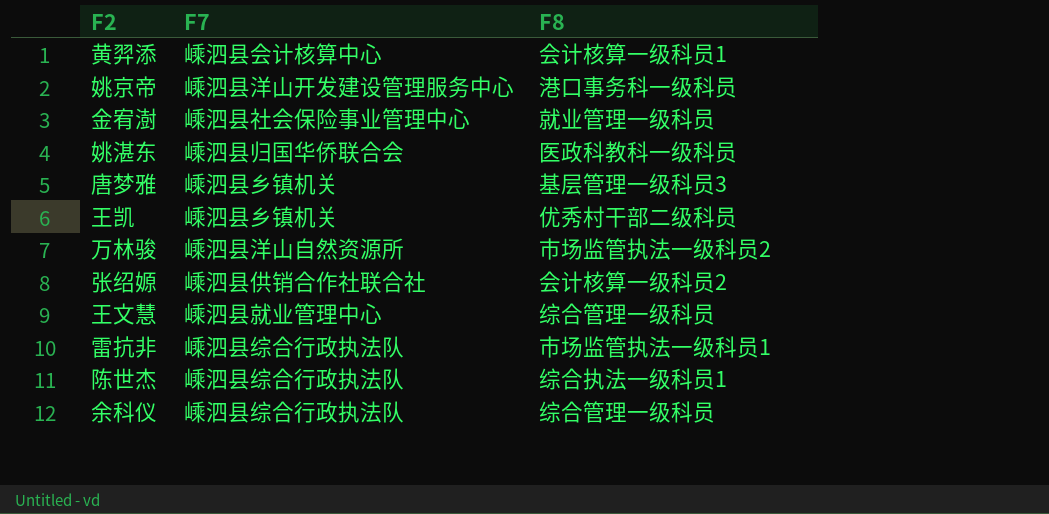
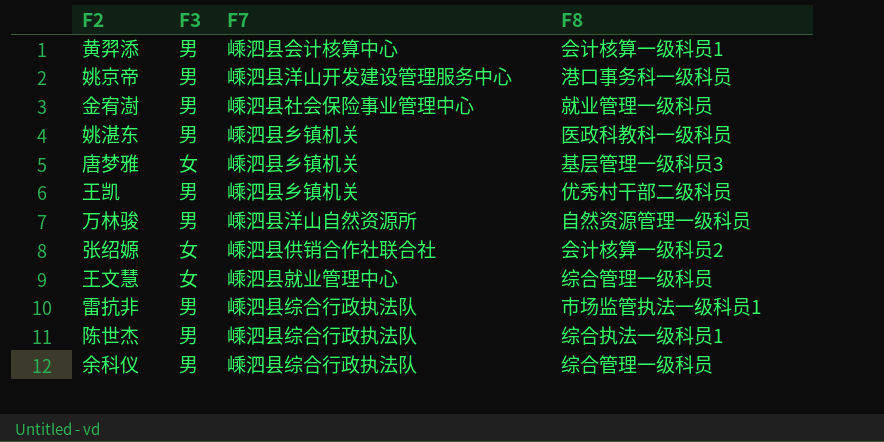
column F3 | position: none -> 2
姚湛东 | F7: 嵊泗县归国华侨联合会 -> 嵊泗县乡镇机关
万林骏 | F8: 市场监管执法一级科员2 -> 自然资源管理一级科员

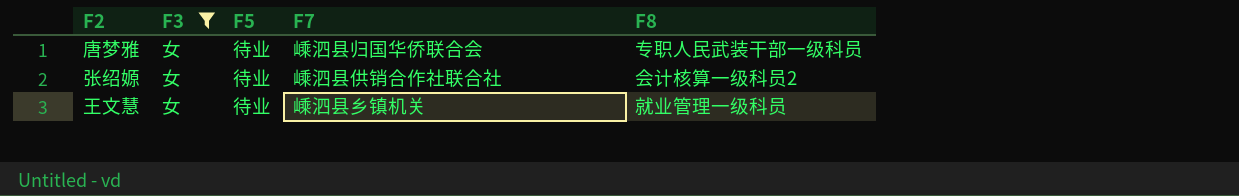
filter: none -> F3 = 女
column F5 | position: none -> 3
唐梦雅 | F7: 嵊泗县乡镇机关 -> 嵊泗县归国华侨联合会
唐梦雅 | F8: 基层管理一级科员3 -> 专职人民武装干部一级科员
王文慧 | F7: 嵊泗县就业管理中心 -> 嵊泗县乡镇机关
王文慧 | F8: 综合管理一级科员 -> 就业管理一级科员

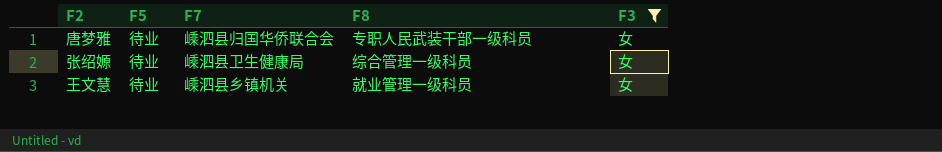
column F3 | position: 2 -> 5
张绍嫄 | F7: 嵊泗县供销合作社联合社 -> 嵊泗县卫生健康局
张绍嫄 | F8: 会计核算一级科员2 -> 综合管理一级科员

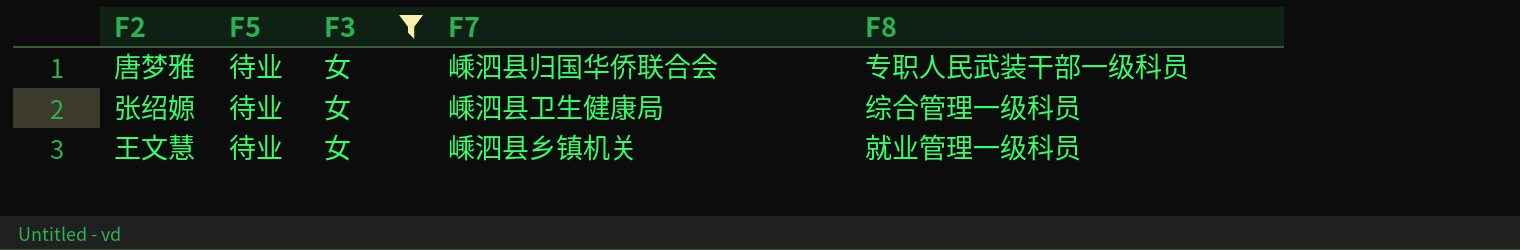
column F3 | position: 5 -> 3

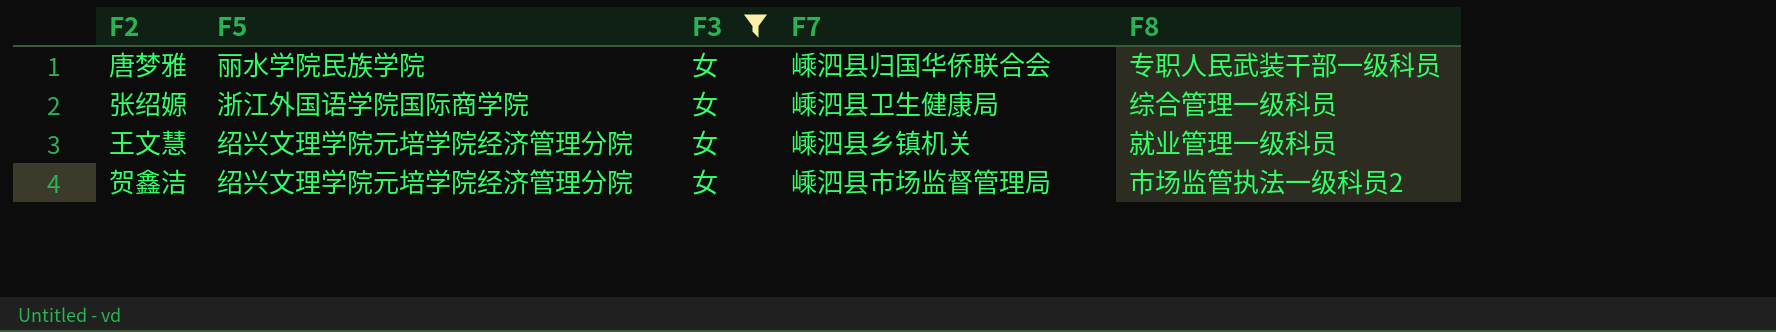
唐梦雅 | F5: 待业 -> 丽水学院民族学院
张绍嫄 | F5: 待业 -> 浙江外国语学院国际商学院
王文慧 | F5: 待业 -> 绍兴文理学院元培学院经济管理分院
row 贺鑫洁: none -> 绍兴文理学院元培学院经济管理分院 | 女 | 嵊泗县市场监督管理局 | 市场监管执法一级科员2

